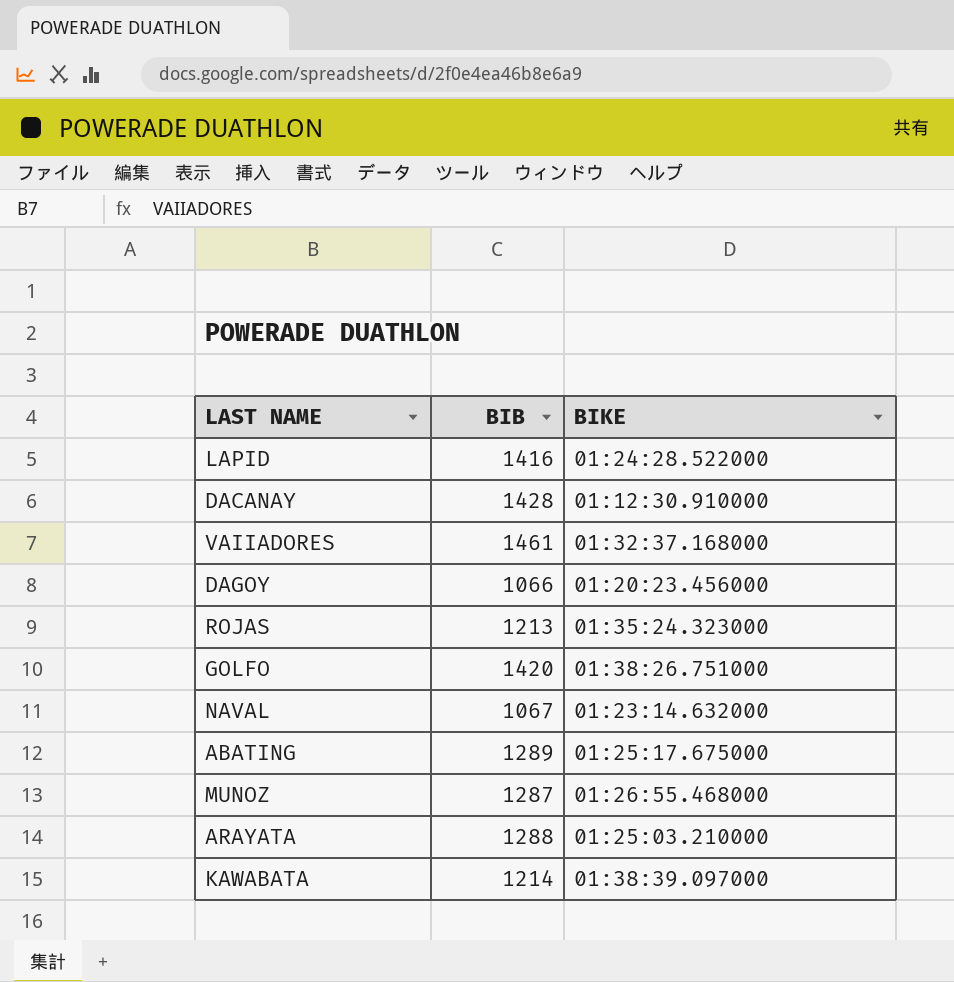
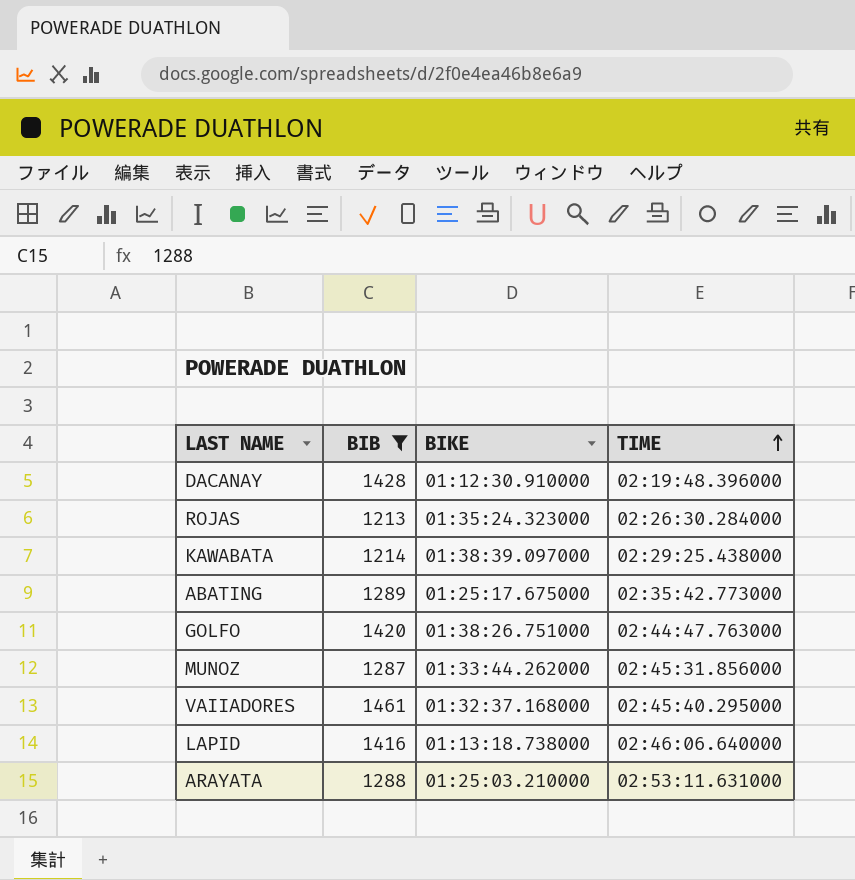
filter: none -> BIB >= 1213
row order: none -> TIME ascending
column TIME | position: none -> 4
MUNOZ | BIKE: 01:26:55.468000 -> 01:33:44.262000
LAPID | BIKE: 01:24:28.522000 -> 01:13:18.738000

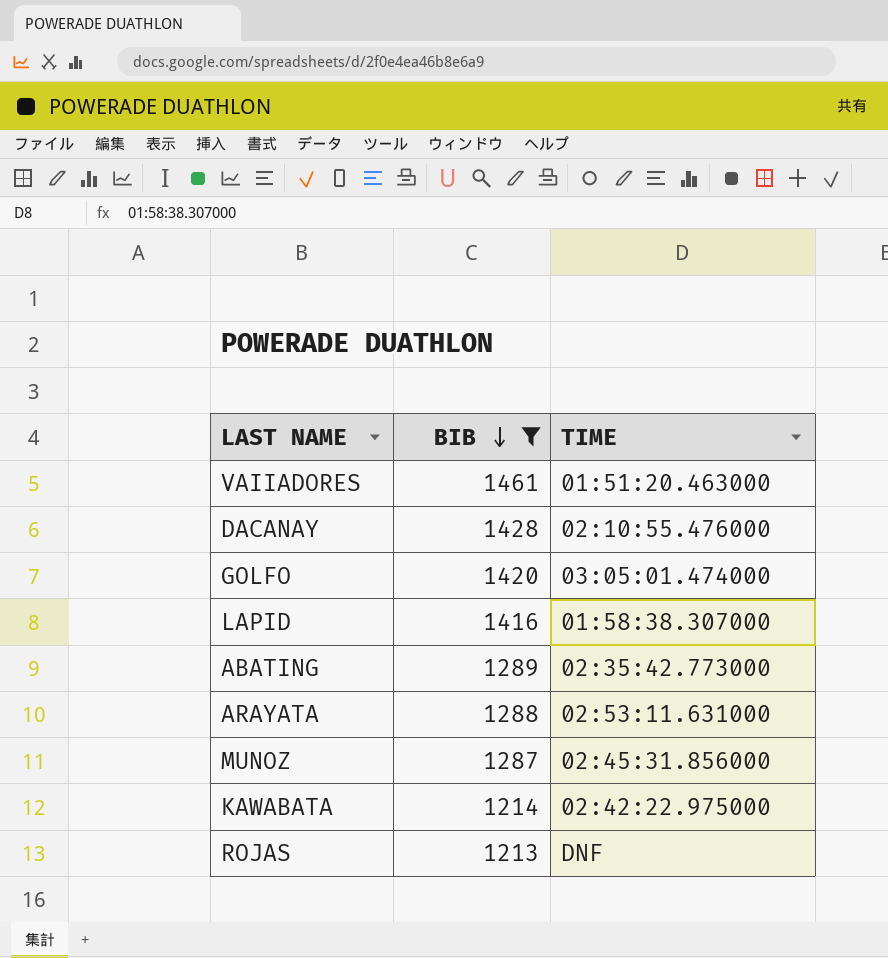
row order: TIME ascending -> BIB descending
column BIKE | position: 3 -> none
VAIIADORES | TIME: 02:45:40.295000 -> 01:51:20.463000
DACANAY | TIME: 02:19:48.396000 -> 02:10:55.476000
GOLFO | TIME: 02:44:47.763000 -> 03:05:01.474000
LAPID | TIME: 02:46:06.640000 -> 01:58:38.307000
KAWABATA | TIME: 02:29:25.438000 -> 02:42:22.975000
ROJAS | TIME: 02:26:30.284000 -> DNF

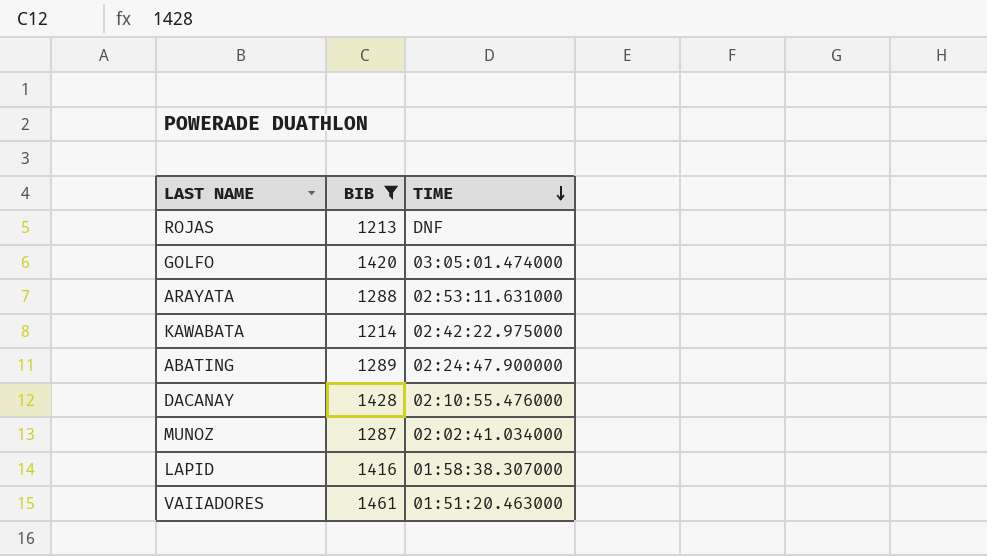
row order: BIB descending -> TIME descending
ABATING | TIME: 02:35:42.773000 -> 02:24:47.900000
MUNOZ | TIME: 02:45:31.856000 -> 02:02:41.034000

